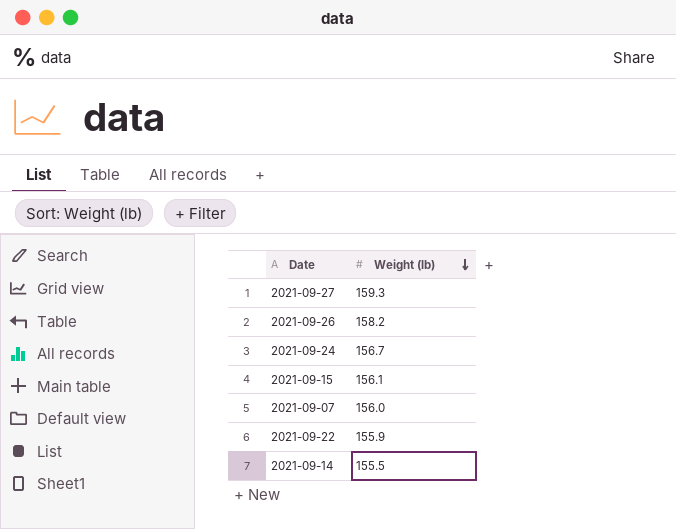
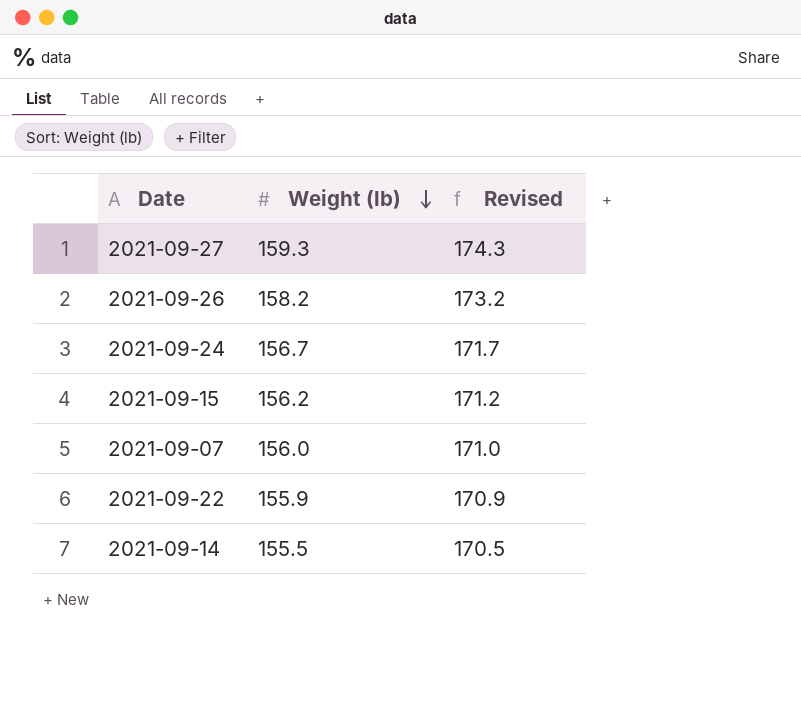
column Revised | formula: none -> [Weight (lb)] + 15
2021-09-15 | Weight (lb): 156.1 -> 156.2

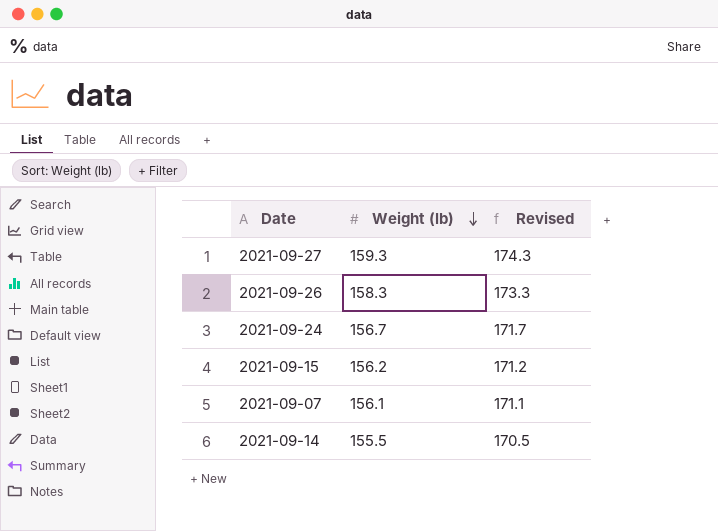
row 2021-09-22: 155.9 | 170.9 -> none
2021-09-26 | Weight (lb): 158.2 -> 158.3
2021-09-26 | Revised: 173.2 -> 173.3
2021-09-07 | Weight (lb): 156.0 -> 156.1
2021-09-07 | Revised: 171.0 -> 171.1

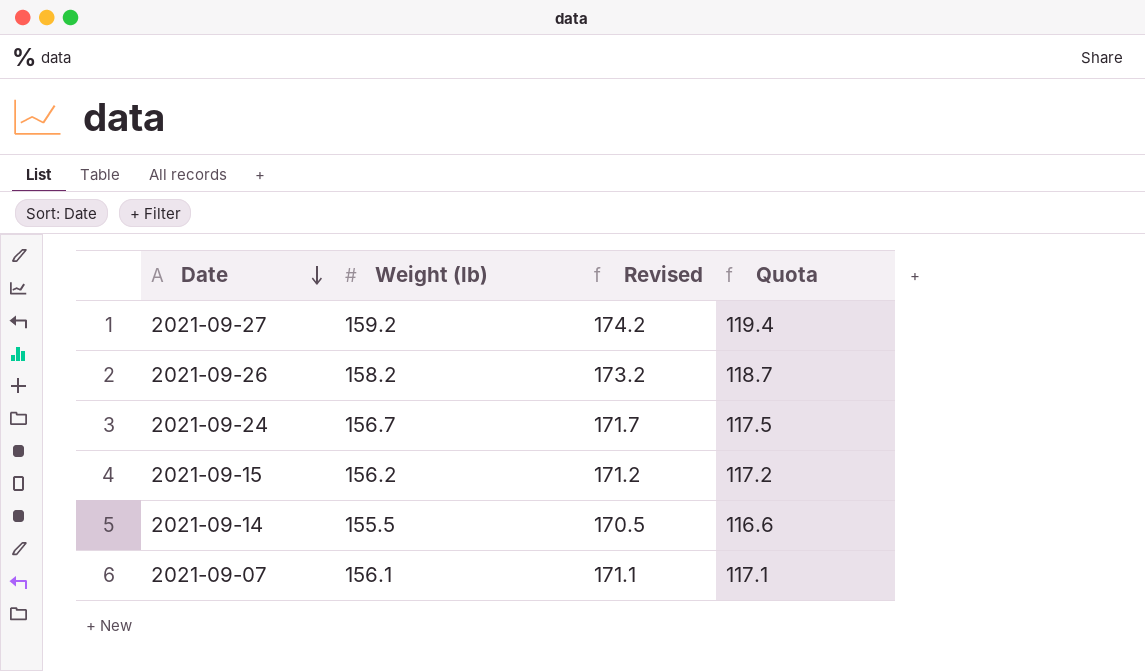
row order: Weight (lb) descending -> Date descending
column Quota | formula: none -> [Weight (lb)] * 0.75
2021-09-27 | Weight (lb): 159.3 -> 159.2
2021-09-27 | Revised: 174.3 -> 174.2
2021-09-26 | Weight (lb): 158.3 -> 158.2
2021-09-26 | Revised: 173.3 -> 173.2

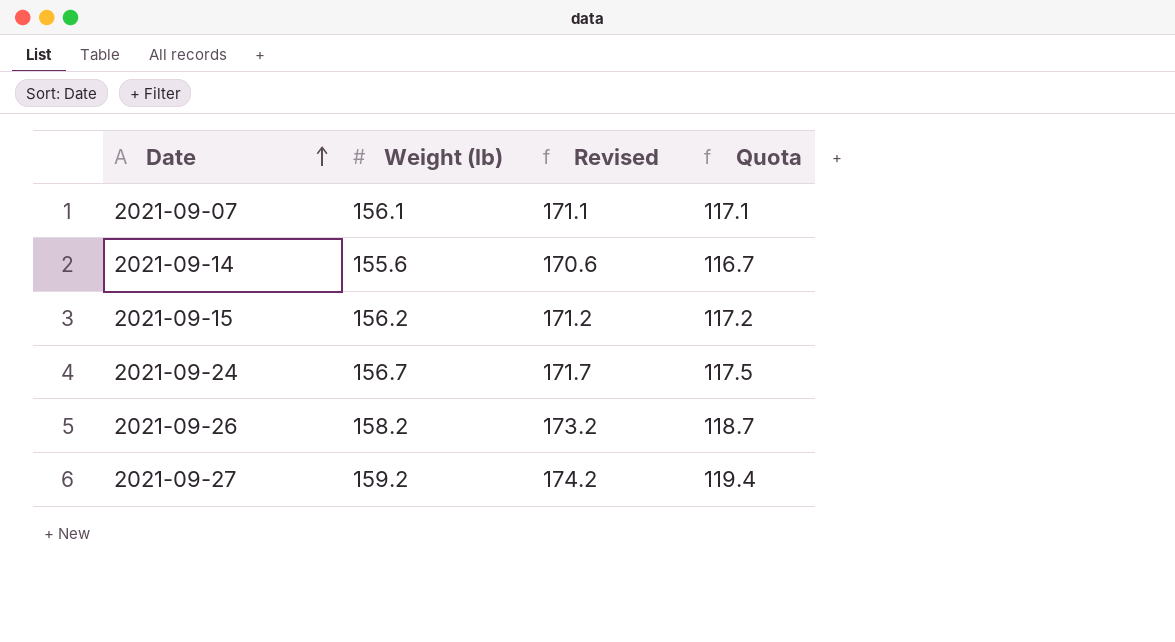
row order: Date descending -> Date ascending
2021-09-14 | Weight (lb): 155.5 -> 155.6
2021-09-14 | Revised: 170.5 -> 170.6
2021-09-14 | Quota: 116.6 -> 116.7

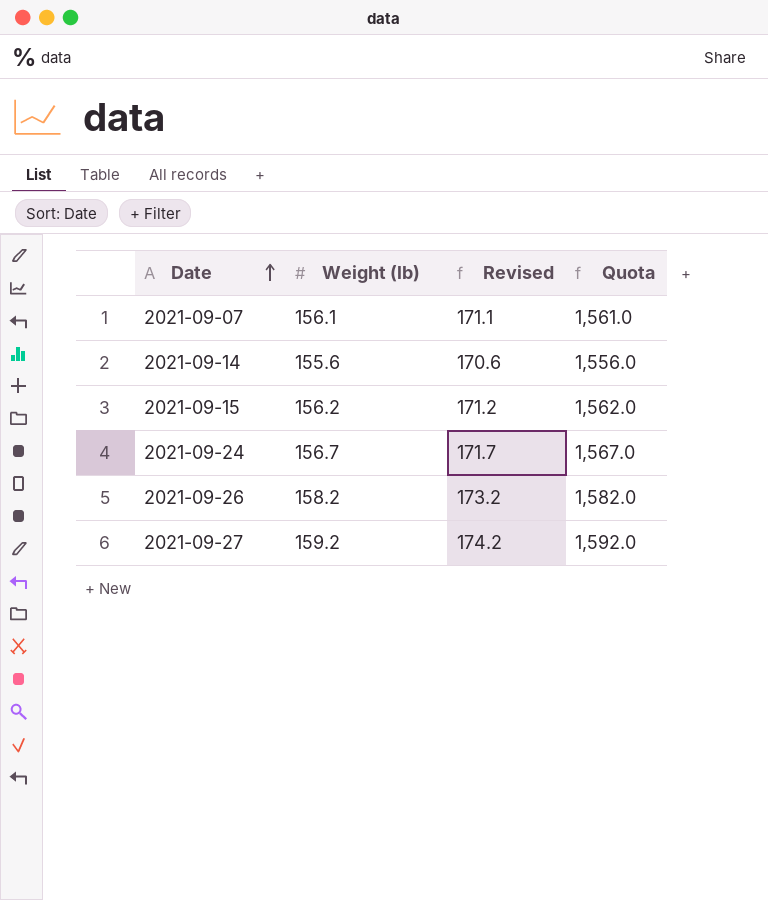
column Quota | formula: [Weight (lb)] * 0.75 -> [Weight (lb)] * 10

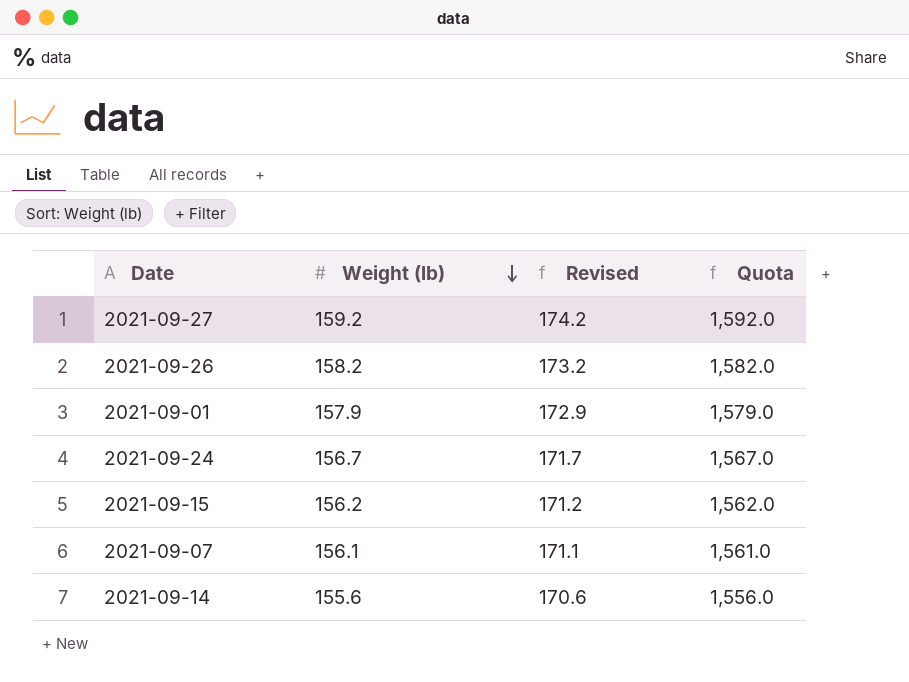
row order: Date ascending -> Weight (lb) descending
row 2021-09-01: none -> 157.9 | 172.9 | 1,579.0

